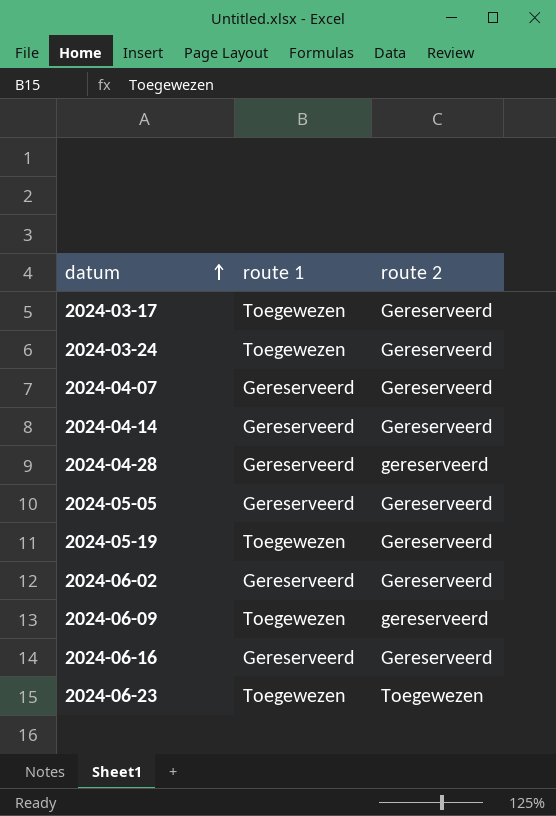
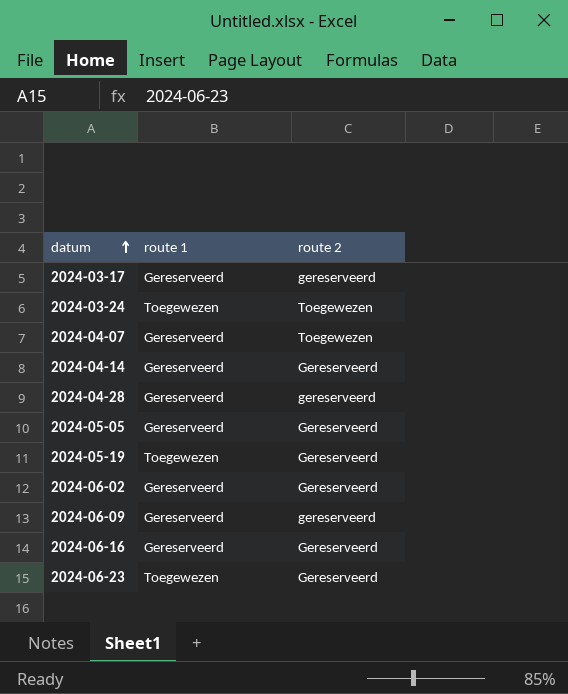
2024-03-17 | route 1: Toegewezen -> Gereserveerd
2024-03-17 | route 2: Gereserveerd -> gereserveerd
2024-03-24 | route 2: Gereserveerd -> Toegewezen
2024-04-07 | route 2: Gereserveerd -> Toegewezen
2024-06-09 | route 1: Toegewezen -> Gereserveerd
2024-06-23 | route 2: Toegewezen -> Gereserveerd

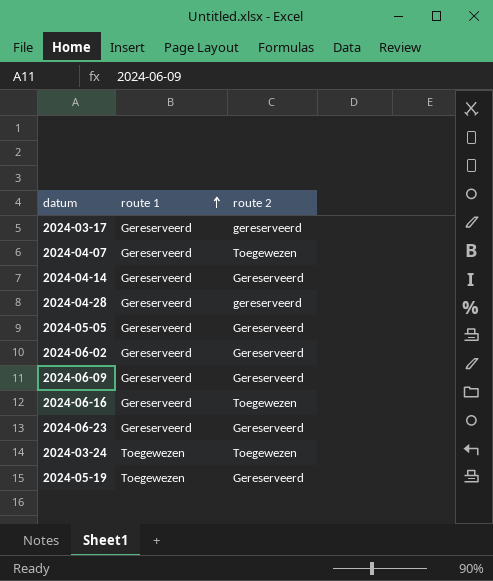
row order: datum ascending -> route 1 ascending
2024-06-09 | route 2: gereserveerd -> Gereserveerd
2024-06-16 | route 2: Gereserveerd -> Toegewezen
2024-06-23 | route 1: Toegewezen -> Gereserveerd

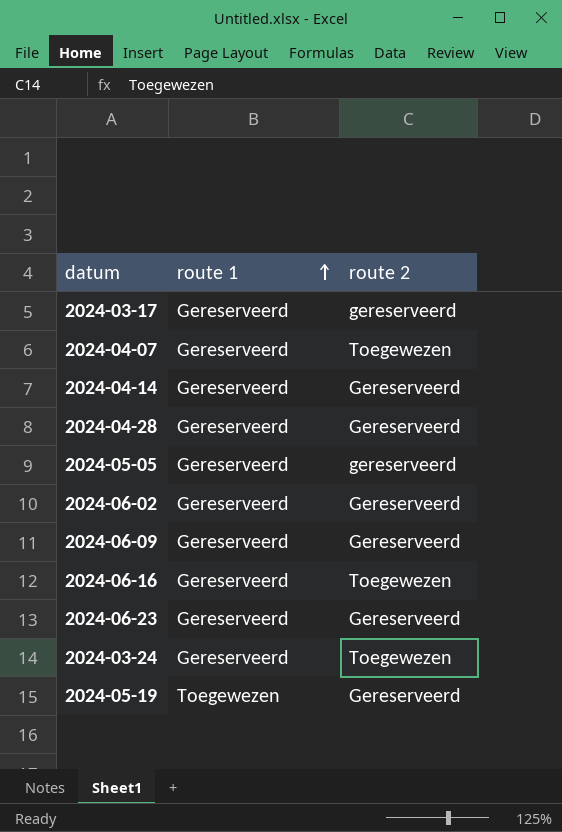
2024-04-28 | route 2: gereserveerd -> Gereserveerd
2024-05-05 | route 2: Gereserveerd -> gereserveerd
2024-03-24 | route 1: Toegewezen -> Gereserveerd

